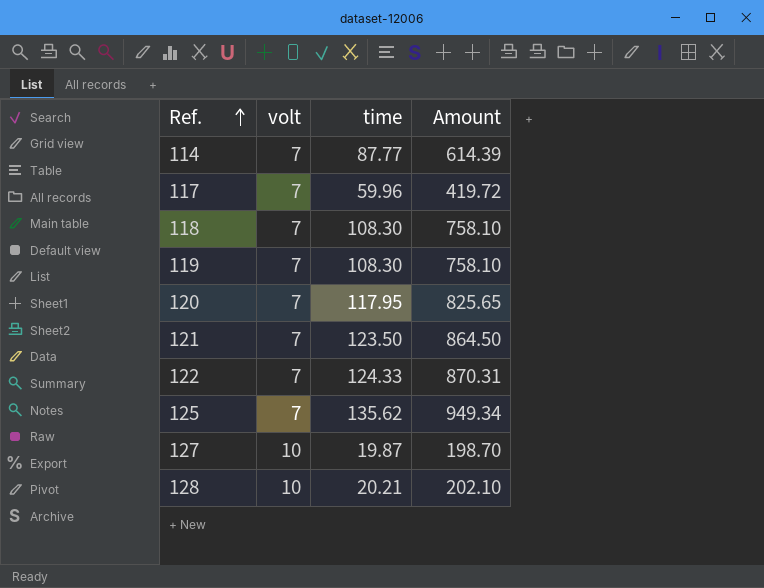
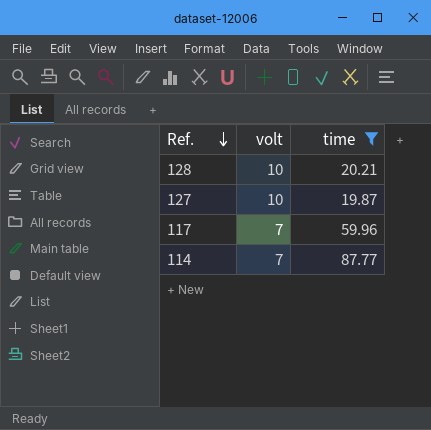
filter: none -> time <= 87.77
row order: Ref. ascending -> Ref. descending
column Amount | formula: [volt] * [time] -> none

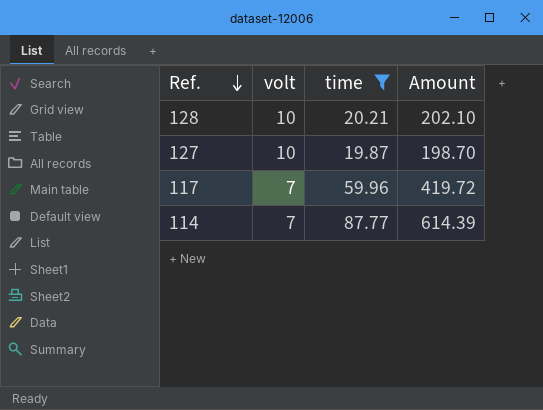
column Amount | formula: none -> [volt] * [time]

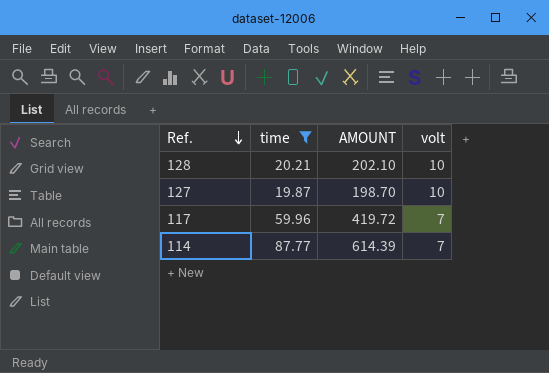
column name: Amount -> AMOUNT
column volt | position: 2 -> 4

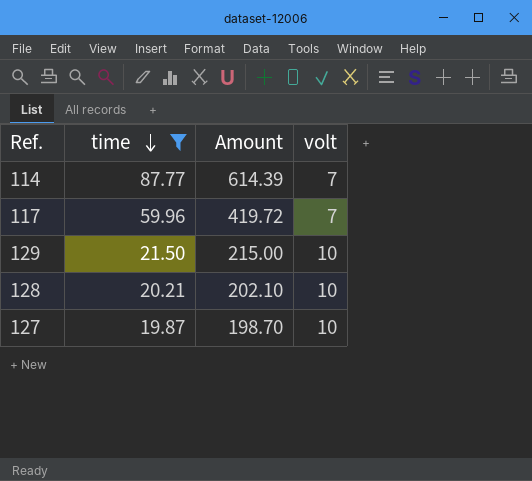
row order: Ref. descending -> time descending
column name: AMOUNT -> Amount
row 129: none -> 21.50 | 215.00 | 10

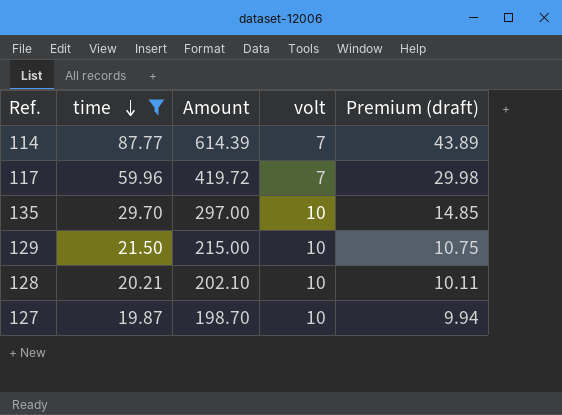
column Premium (draft) | formula: none -> [time] * 0.5
row 135: none -> 29.70 | 297.00 | 10 | 14.85

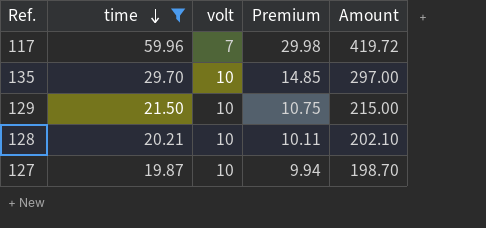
column name: Premium (draft) -> Premium
column Amount | position: 3 -> 5
row 114: 87.77 | 614.39 | 7 | 43.89 -> none

